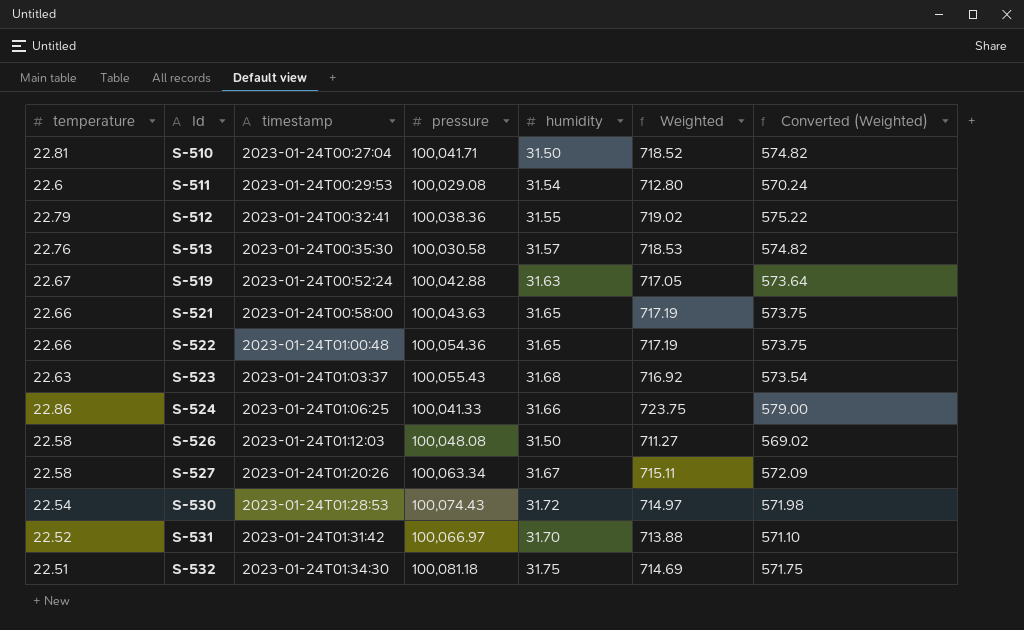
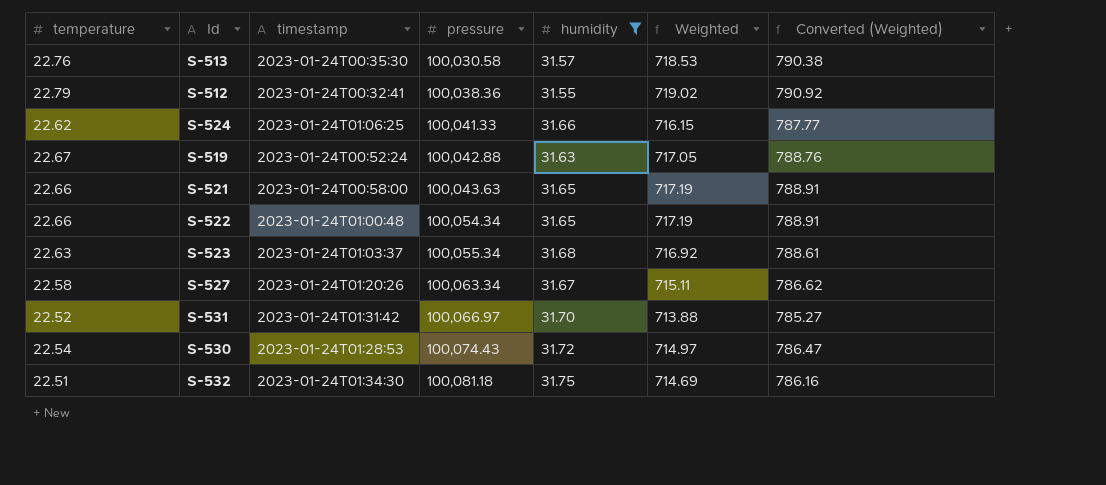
filter: none -> humidity >= 31.55
row order: Id ascending -> pressure ascending
column Converted (Weighted) | formula: [Weighted] * 0.8 -> [Weighted] * 1.1
S-524 | temperature: 22.86 -> 22.62
S-524 | Weighted: 723.75 -> 716.15
S-522 | pressure: 100,054.36 -> 100,054.34
S-523 | pressure: 100,055.43 -> 100,055.34

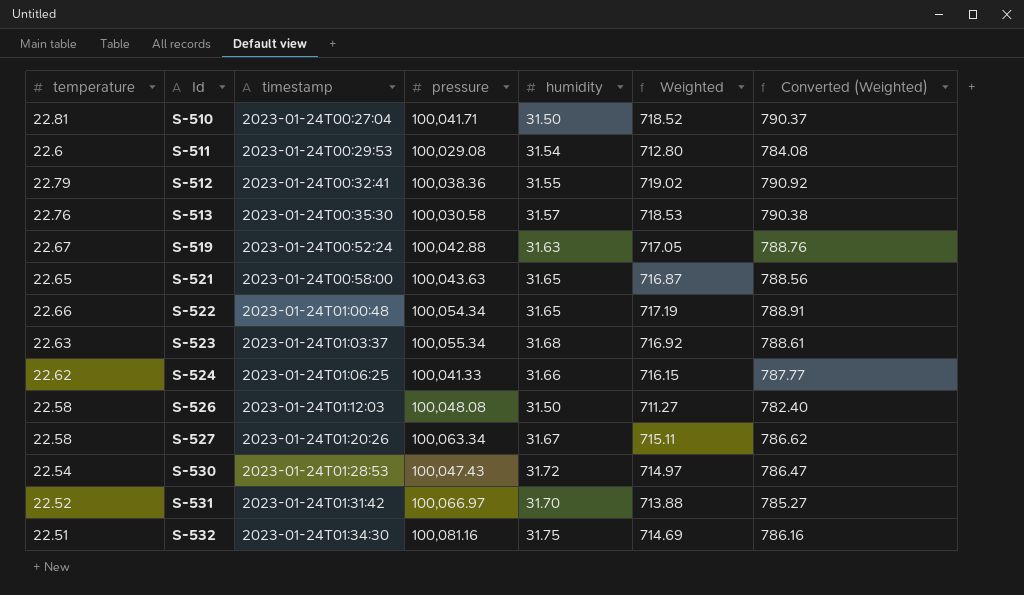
filter: humidity >= 31.55 -> none
row order: pressure ascending -> Id ascending
S-521 | temperature: 22.66 -> 22.65
S-521 | Weighted: 717.19 -> 716.87
S-521 | Converted (Weighted): 788.91 -> 788.56
S-530 | pressure: 100,074.43 -> 100,047.43
S-532 | pressure: 100,081.18 -> 100,081.16

